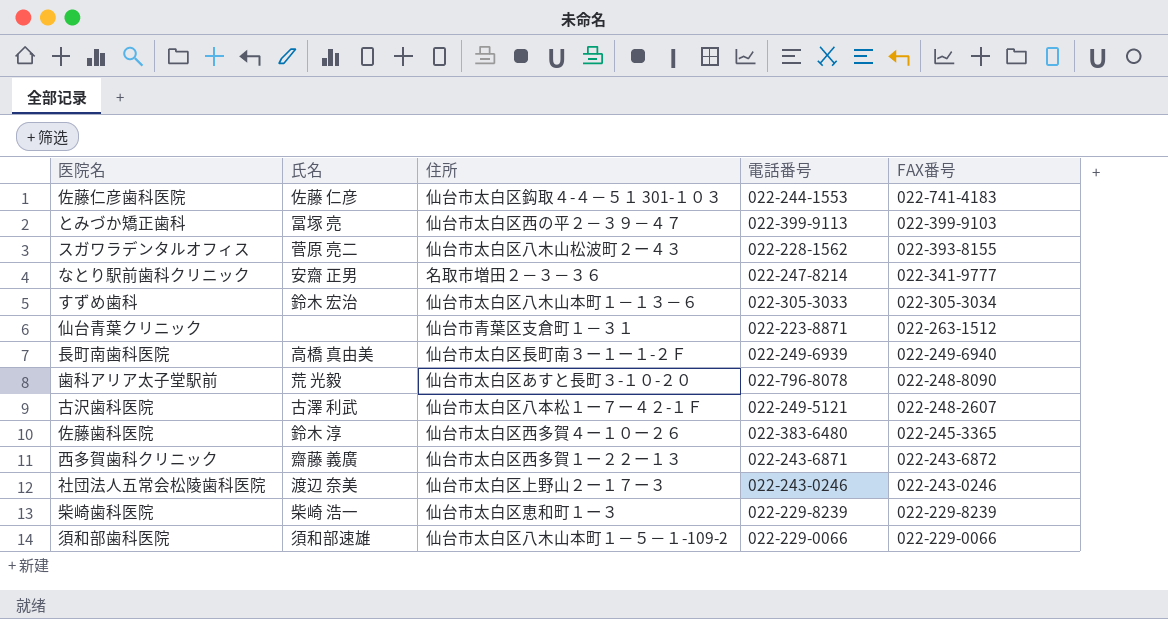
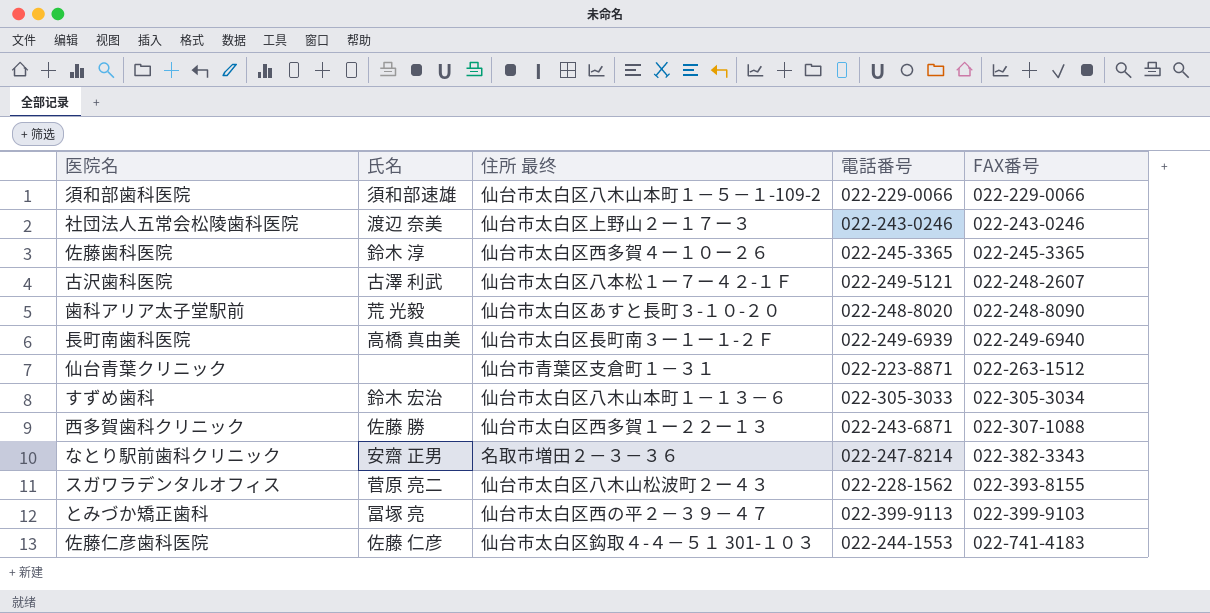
row order: FAX番号 descending -> FAX番号 ascending
column name: 住所 -> 住所 最终
row 柴崎歯科医院: 柴崎 浩一 | 仙台市太白区恵和町１ー３ | 022-229-8239 | 022-229-8239 -> none
佐藤歯科医院 | 電話番号: 022-383-6480 -> 022-245-3365
歯科アリア太子堂駅前 | 電話番号: 022-796-8078 -> 022-248-8020
西多賀歯科クリニック | 氏名: 齋藤 義廣 -> 佐藤 勝
西多賀歯科クリニック | FAX番号: 022-243-6872 -> 022-307-1088
なとり駅前歯科クリニック | FAX番号: 022-341-9777 -> 022-382-3343

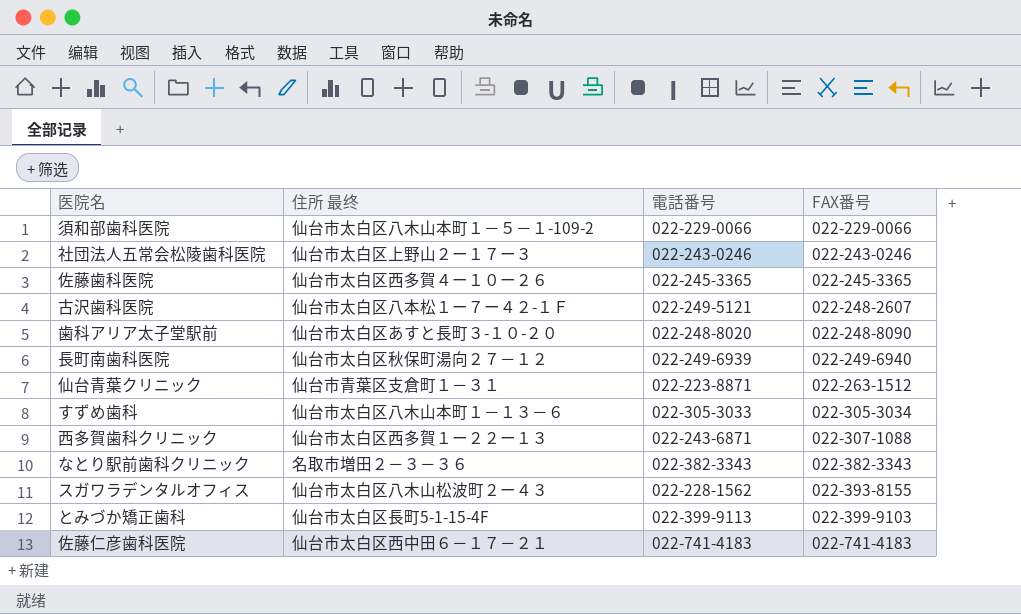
column 氏名 | position: 2 -> none
長町南歯科医院 | 住所 最终: 仙台市太白区長町南３ー１ー１-２Ｆ -> 仙台市太白区秋保町湯向２７－１２
なとり駅前歯科クリニック | 電話番号: 022-247-8214 -> 022-382-3343
とみづか矯正歯科 | 住所 最终: 仙台市太白区西の平２－３９－４７ -> 仙台市太白区長町5-1-15-4F
佐藤仁彦歯科医院 | 住所 最终: 仙台市太白区鈎取４-４－５１ 301-１０３ -> 仙台市太白区西中田６－１７－２１
佐藤仁彦歯科医院 | 電話番号: 022-244-1553 -> 022-741-4183

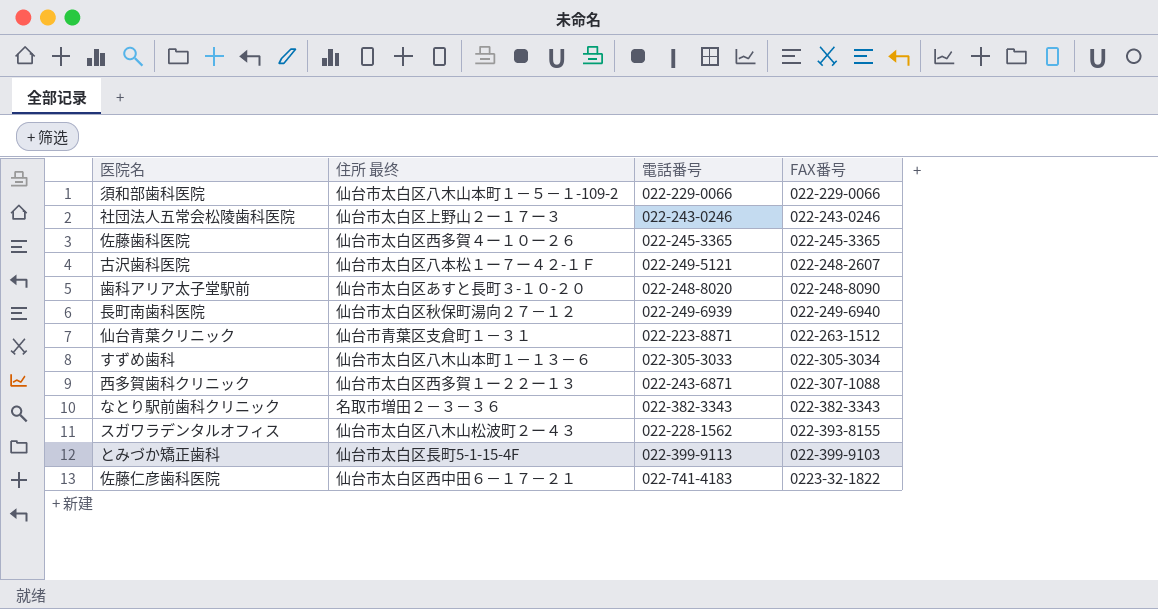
佐藤仁彦歯科医院 | FAX番号: 022-741-4183 -> 0223-32-1822

